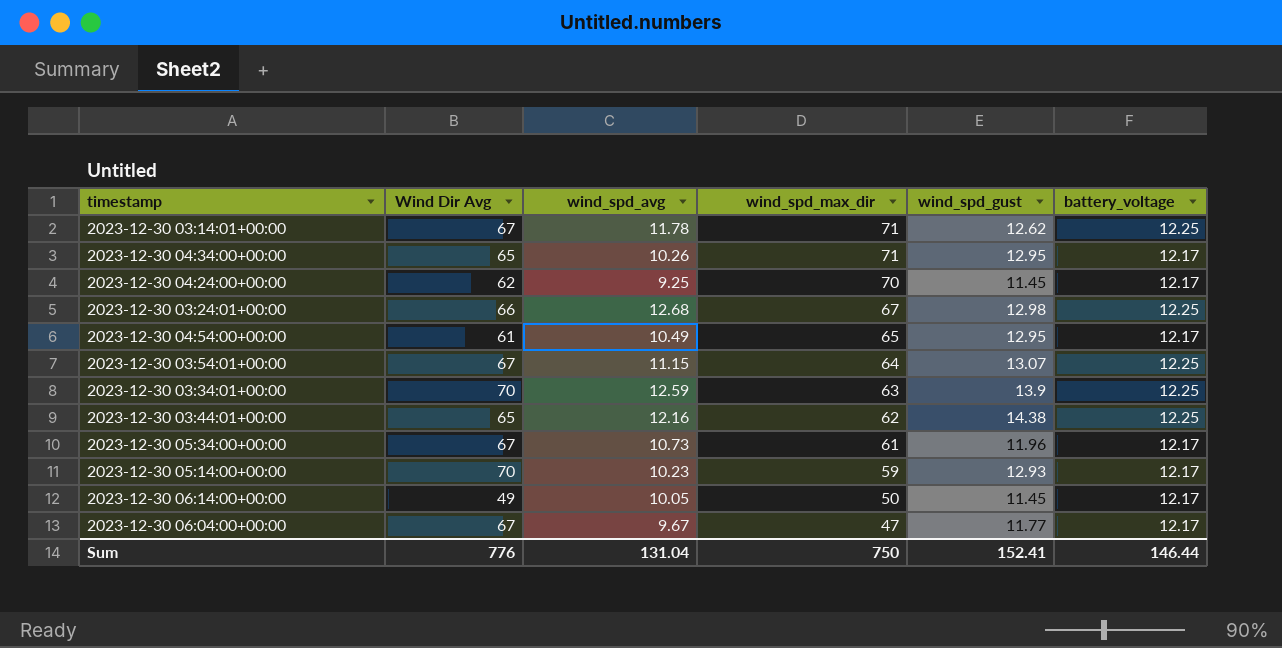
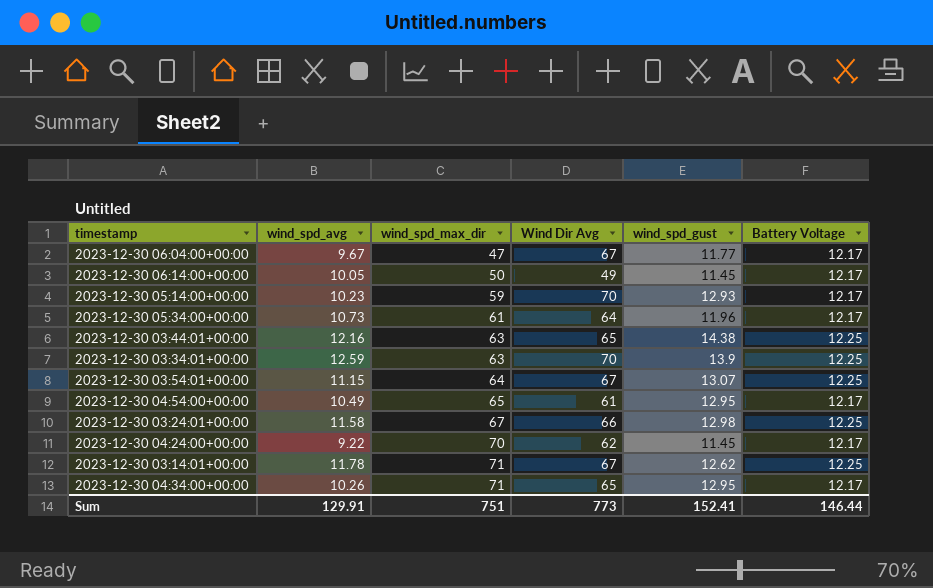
row order: wind_spd_max_dir descending -> wind_spd_max_dir ascending
column Wind Dir Avg | position: 2 -> 4
column name: battery_voltage -> Battery Voltage
2023-12-30 05:34:00+00:00 | Wind Dir Avg: 67 -> 64
2023-12-30 03:44:01+00:00 | wind_spd_max_dir: 62 -> 63
2023-12-30 03:24:01+00:00 | wind_spd_avg: 12.68 -> 11.58
2023-12-30 04:24:00+00:00 | wind_spd_avg: 9.25 -> 9.22
Sum | wind_spd_avg: 131.04 -> 129.91
Sum | wind_spd_max_dir: 750 -> 751
Sum | Wind Dir Avg: 776 -> 773

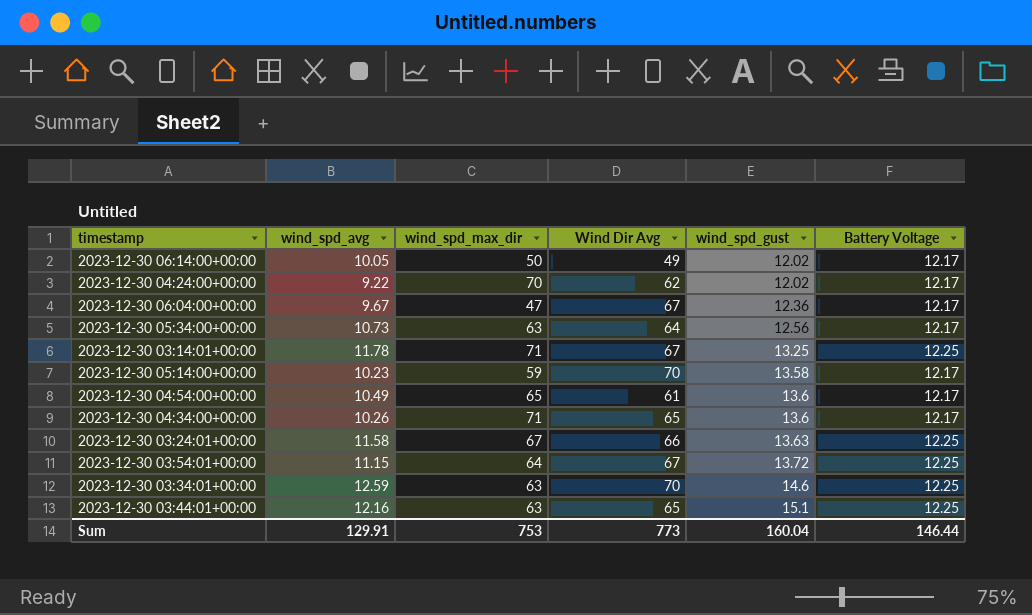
row order: wind_spd_max_dir ascending -> wind_spd_gust ascending
2023-12-30 06:14:00+00:00 | wind_spd_gust: 11.45 -> 12.02
2023-12-30 04:24:00+00:00 | wind_spd_gust: 11.45 -> 12.02
2023-12-30 06:04:00+00:00 | wind_spd_gust: 11.77 -> 12.36
2023-12-30 05:34:00+00:00 | wind_spd_max_dir: 61 -> 63
2023-12-30 05:34:00+00:00 | wind_spd_gust: 11.96 -> 12.56
2023-12-30 03:14:01+00:00 | wind_spd_gust: 12.62 -> 13.25
2023-12-30 05:14:00+00:00 | wind_spd_gust: 12.93 -> 13.58
2023-12-30 04:54:00+00:00 | wind_spd_gust: 12.95 -> 13.6
2023-12-30 04:34:00+00:00 | wind_spd_gust: 12.95 -> 13.6
2023-12-30 03:24:01+00:00 | wind_spd_gust: 12.98 -> 13.63
2023-12-30 03:54:01+00:00 | wind_spd_gust: 13.07 -> 13.72
2023-12-30 03:34:01+00:00 | wind_spd_gust: 13.9 -> 14.6
2023-12-30 03:44:01+00:00 | wind_spd_gust: 14.38 -> 15.1
Sum | wind_spd_max_dir: 751 -> 753
Sum | wind_spd_gust: 152.41 -> 160.04

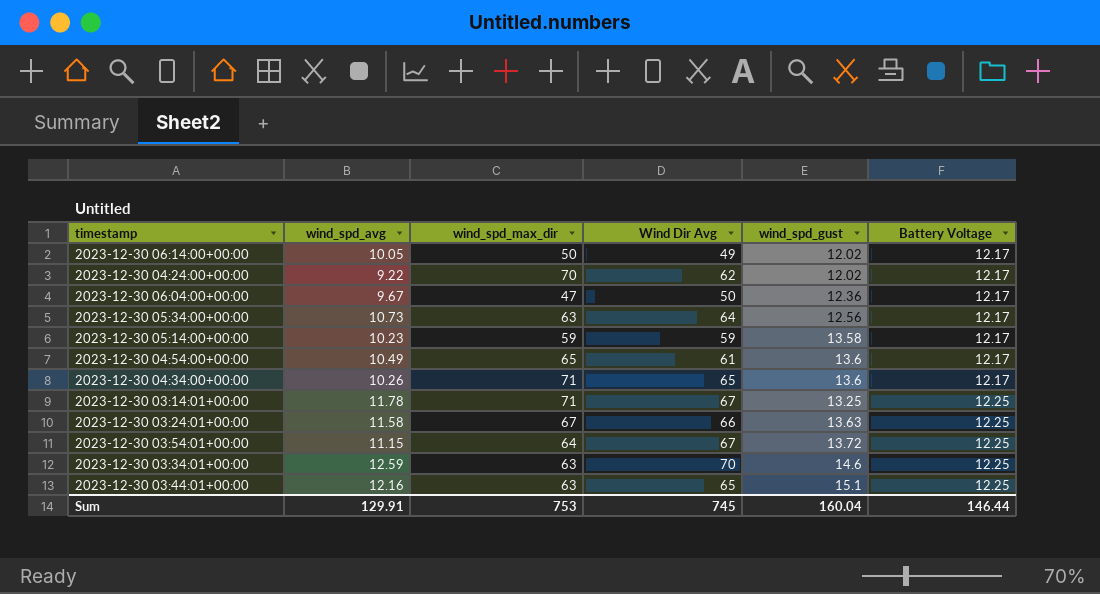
row order: wind_spd_gust ascending -> Battery Voltage ascending
2023-12-30 06:04:00+00:00 | Wind Dir Avg: 67 -> 50
2023-12-30 05:14:00+00:00 | Wind Dir Avg: 70 -> 59
Sum | Wind Dir Avg: 773 -> 745

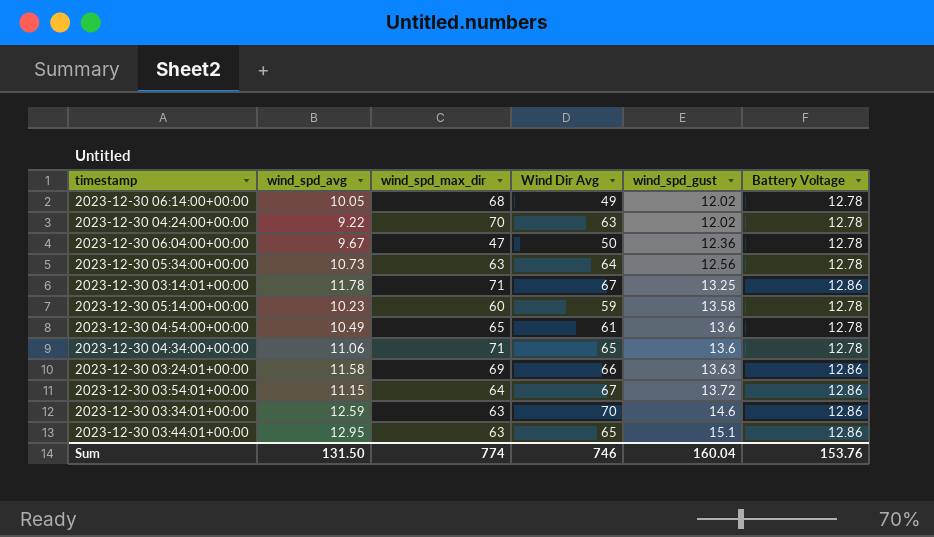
row order: Battery Voltage ascending -> wind_spd_gust ascending
2023-12-30 06:14:00+00:00 | wind_spd_max_dir: 50 -> 68
2023-12-30 06:14:00+00:00 | Battery Voltage: 12.17 -> 12.78
2023-12-30 04:24:00+00:00 | Wind Dir Avg: 62 -> 63
2023-12-30 04:24:00+00:00 | Battery Voltage: 12.17 -> 12.78
2023-12-30 06:04:00+00:00 | Battery Voltage: 12.17 -> 12.78
2023-12-30 05:34:00+00:00 | Battery Voltage: 12.17 -> 12.78
2023-12-30 03:14:01+00:00 | Battery Voltage: 12.25 -> 12.86
2023-12-30 05:14:00+00:00 | wind_spd_max_dir: 59 -> 60
2023-12-30 05:14:00+00:00 | Battery Voltage: 12.17 -> 12.78
2023-12-30 04:54:00+00:00 | Battery Voltage: 12.17 -> 12.78
2023-12-30 04:34:00+00:00 | wind_spd_avg: 10.26 -> 11.06
2023-12-30 04:34:00+00:00 | Battery Voltage: 12.17 -> 12.78
2023-12-30 03:24:01+00:00 | wind_spd_max_dir: 67 -> 69
2023-12-30 03:24:01+00:00 | Battery Voltage: 12.25 -> 12.86
2023-12-30 03:54:01+00:00 | Battery Voltage: 12.25 -> 12.86
2023-12-30 03:34:01+00:00 | Battery Voltage: 12.25 -> 12.86
2023-12-30 03:44:01+00:00 | wind_spd_avg: 12.16 -> 12.95
2023-12-30 03:44:01+00:00 | Battery Voltage: 12.25 -> 12.86
Sum | wind_spd_avg: 129.91 -> 131.50
Sum | wind_spd_max_dir: 753 -> 774
Sum | Wind Dir Avg: 745 -> 746
Sum | Battery Voltage: 146.44 -> 153.76

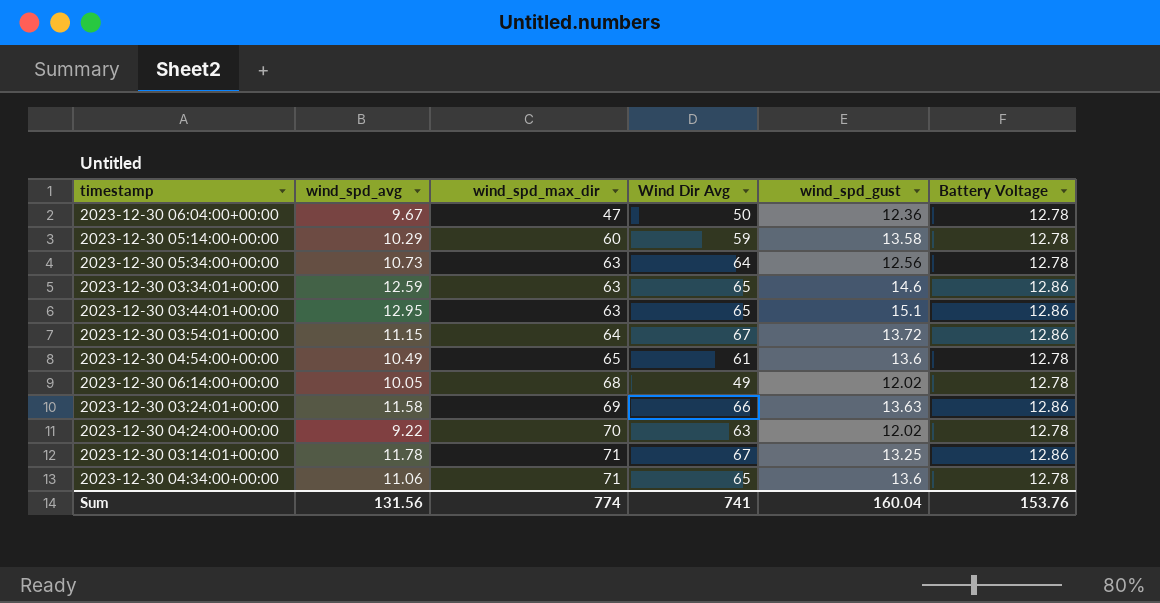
row order: wind_spd_gust ascending -> wind_spd_max_dir ascending
2023-12-30 05:14:00+00:00 | wind_spd_avg: 10.23 -> 10.29
2023-12-30 03:34:01+00:00 | Wind Dir Avg: 70 -> 65
Sum | wind_spd_avg: 131.50 -> 131.56
Sum | Wind Dir Avg: 746 -> 741

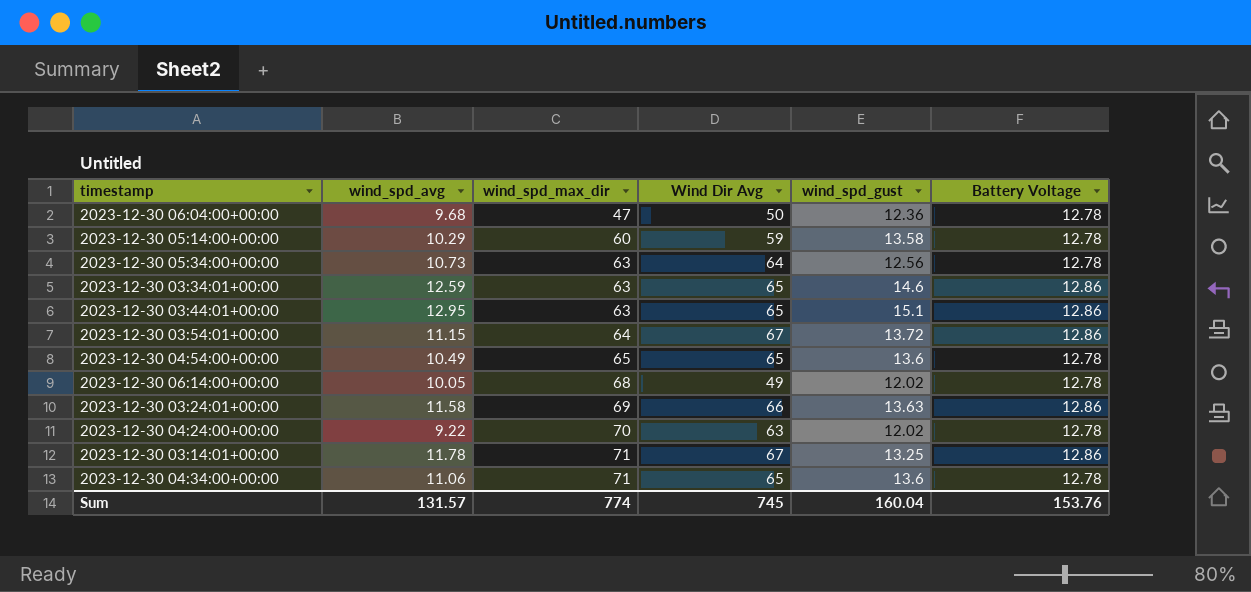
2023-12-30 06:04:00+00:00 | wind_spd_avg: 9.67 -> 9.68
2023-12-30 04:54:00+00:00 | Wind Dir Avg: 61 -> 65
Sum | wind_spd_avg: 131.56 -> 131.57
Sum | Wind Dir Avg: 741 -> 745

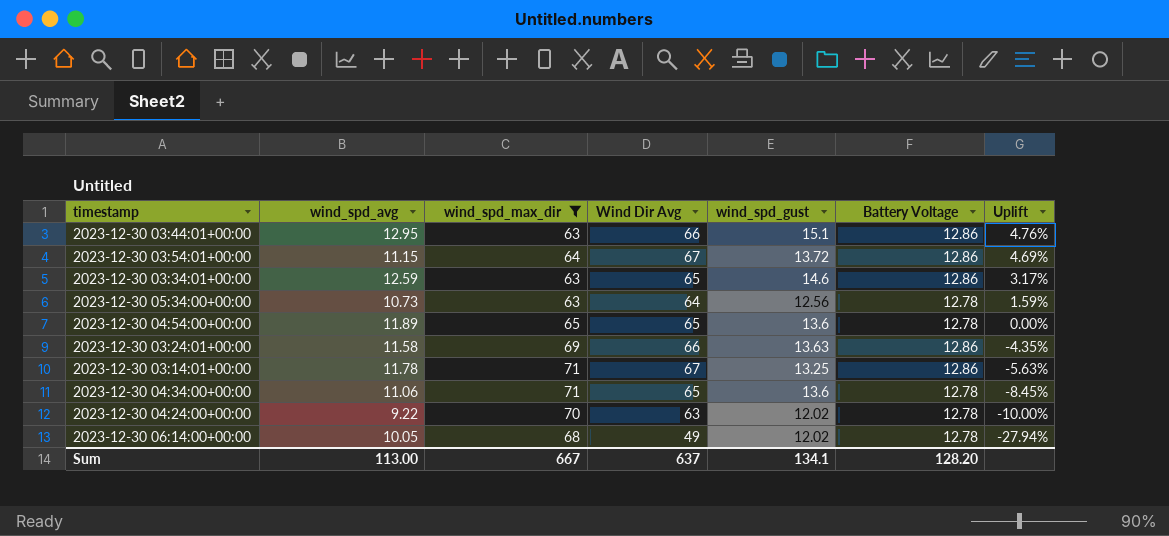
filter: none -> wind_spd_max_dir >= 63
row order: wind_spd_max_dir ascending -> Uplift descending
column Uplift | formula: none -> ([Wind Dir Avg] - [wind_spd_max_dir]) / [wind_spd_max_dir]
2023-12-30 03:44:01+00:00 | Wind Dir Avg: 65 -> 66
2023-12-30 04:54:00+00:00 | wind_spd_avg: 10.49 -> 11.89
Sum | wind_spd_avg: 131.57 -> 113.00
Sum | wind_spd_max_dir: 774 -> 667
Sum | Wind Dir Avg: 745 -> 637
Sum | wind_spd_gust: 160.04 -> 134.1
Sum | Battery Voltage: 153.76 -> 128.20

